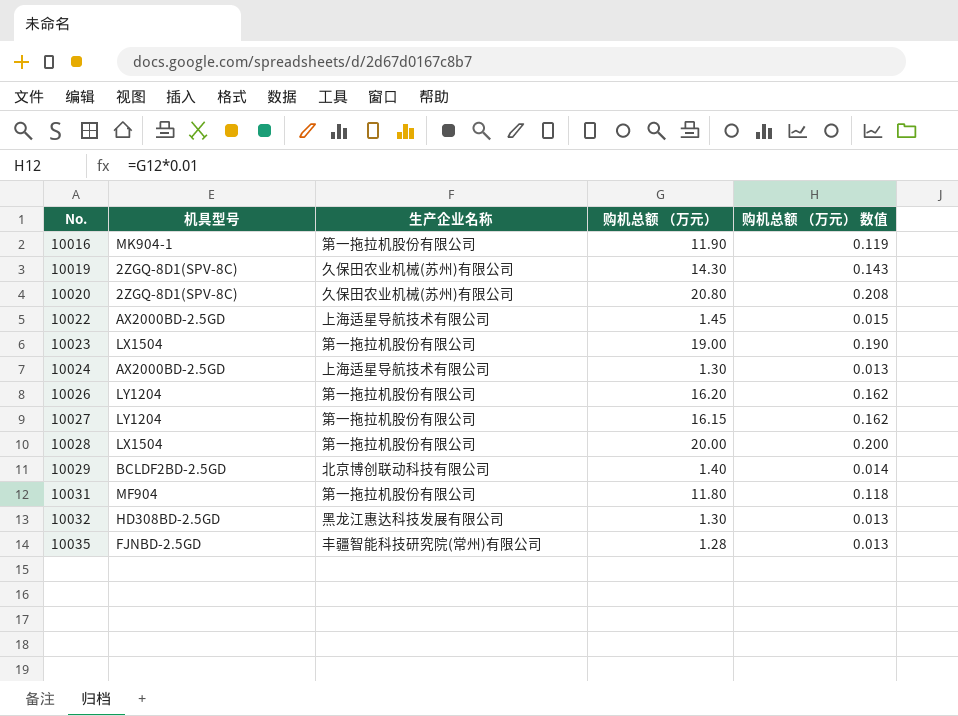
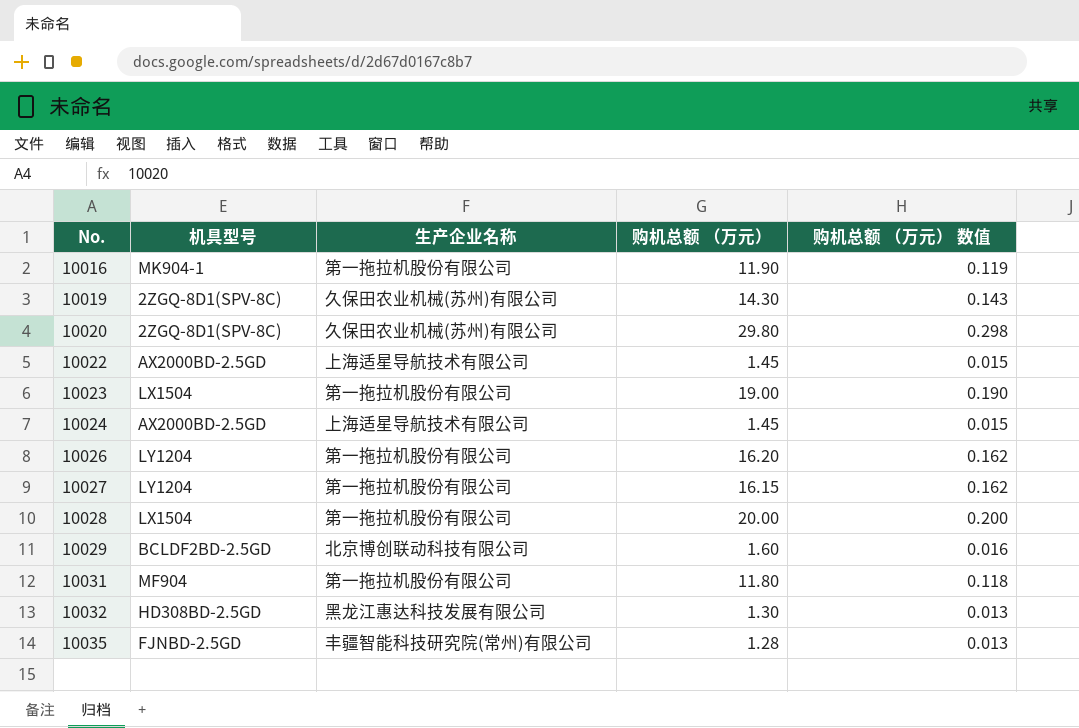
10020 | 购机总额 （万元）: 20.80 -> 29.80
10020 | 购机总额 （万元） 数值: 0.208 -> 0.298
10024 | 购机总额 （万元）: 1.30 -> 1.45
10024 | 购机总额 （万元） 数值: 0.013 -> 0.015
10029 | 购机总额 （万元）: 1.40 -> 1.60
10029 | 购机总额 （万元） 数值: 0.014 -> 0.016

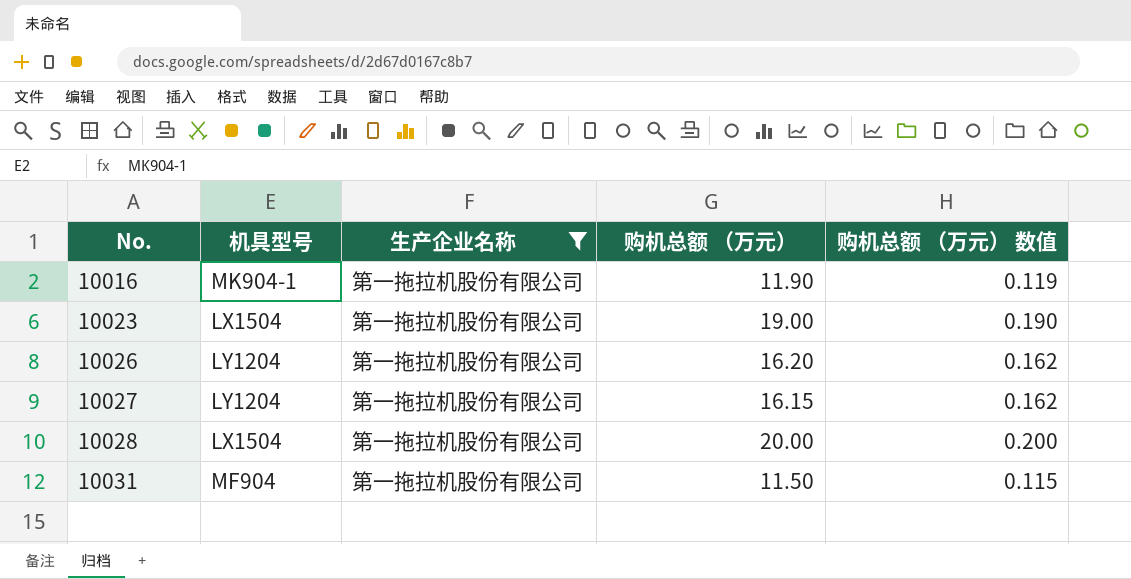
filter: none -> 生产企业名称 = 第一拖拉机股份有限公司
10031 | 购机总额 （万元）: 11.80 -> 11.50
10031 | 购机总额 （万元） 数值: 0.118 -> 0.115

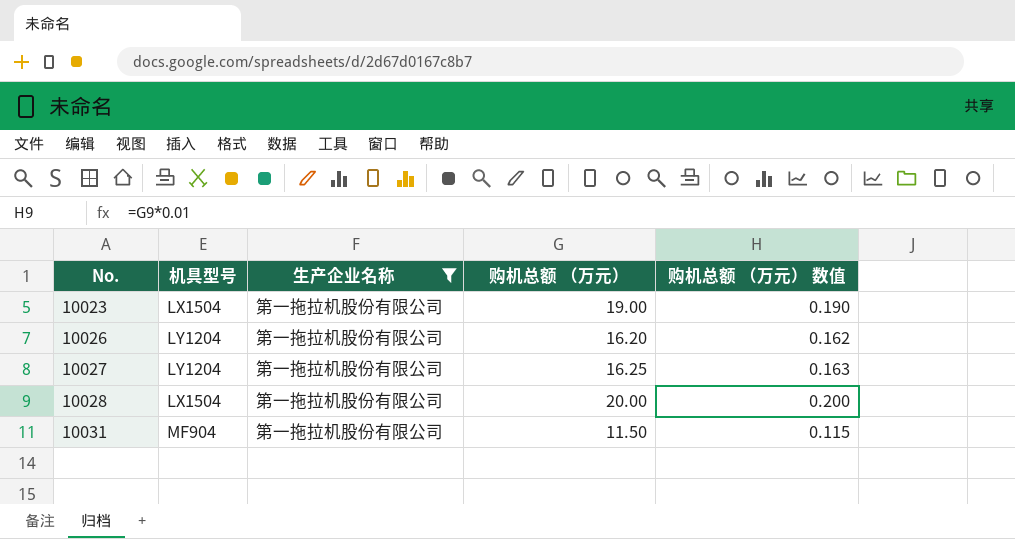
row 10016: MK904-1 | 第一拖拉机股份有限公司 | 11.90 | 0.119 -> none
10027 | 购机总额 （万元）: 16.15 -> 16.25
10027 | 购机总额 （万元） 数值: 0.162 -> 0.163

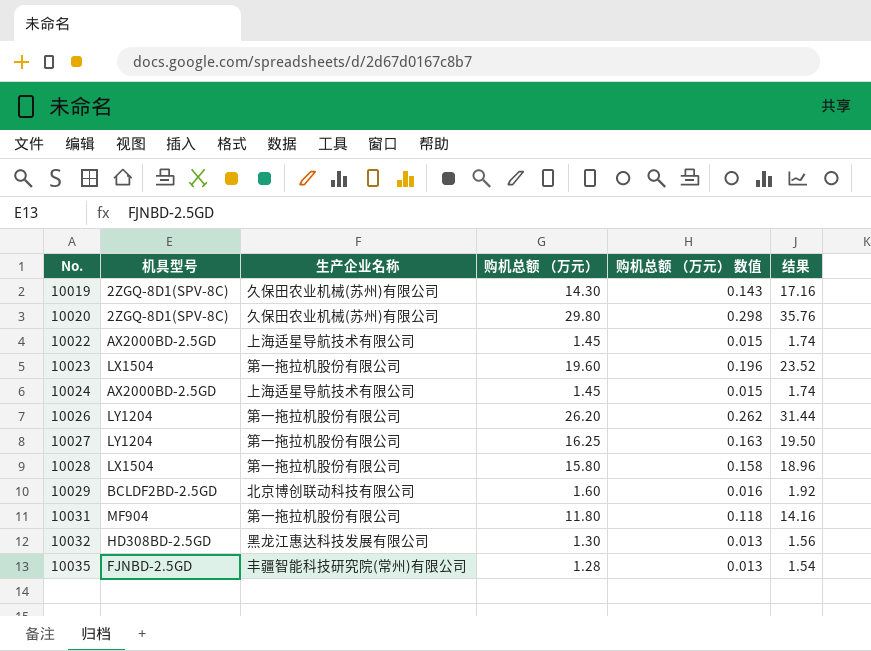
filter: 生产企业名称 = 第一拖拉机股份有限公司 -> none
column 结果 | formula: none -> [购机总额 （万元）] * 1.2
10023 | 购机总额 （万元）: 19.00 -> 19.60
10023 | 购机总额 （万元） 数值: 0.190 -> 0.196
10026 | 购机总额 （万元）: 16.20 -> 26.20
10026 | 购机总额 （万元） 数值: 0.162 -> 0.262
10028 | 购机总额 （万元）: 20.00 -> 15.80
10028 | 购机总额 （万元） 数值: 0.200 -> 0.158
10031 | 购机总额 （万元）: 11.50 -> 11.80
10031 | 购机总额 （万元） 数值: 0.115 -> 0.118

